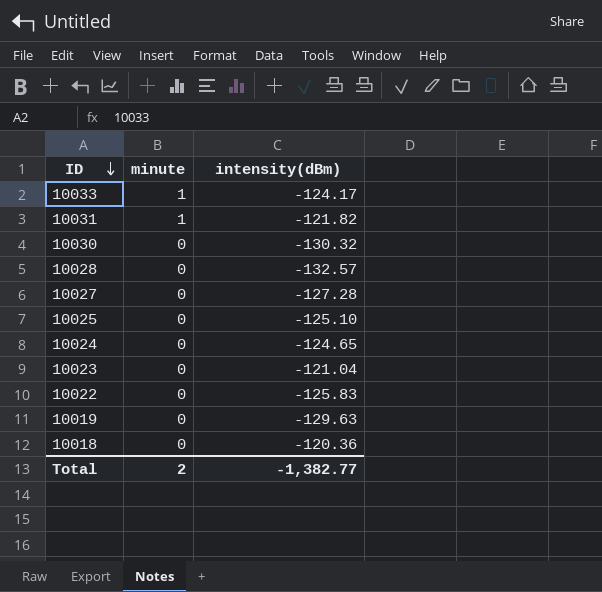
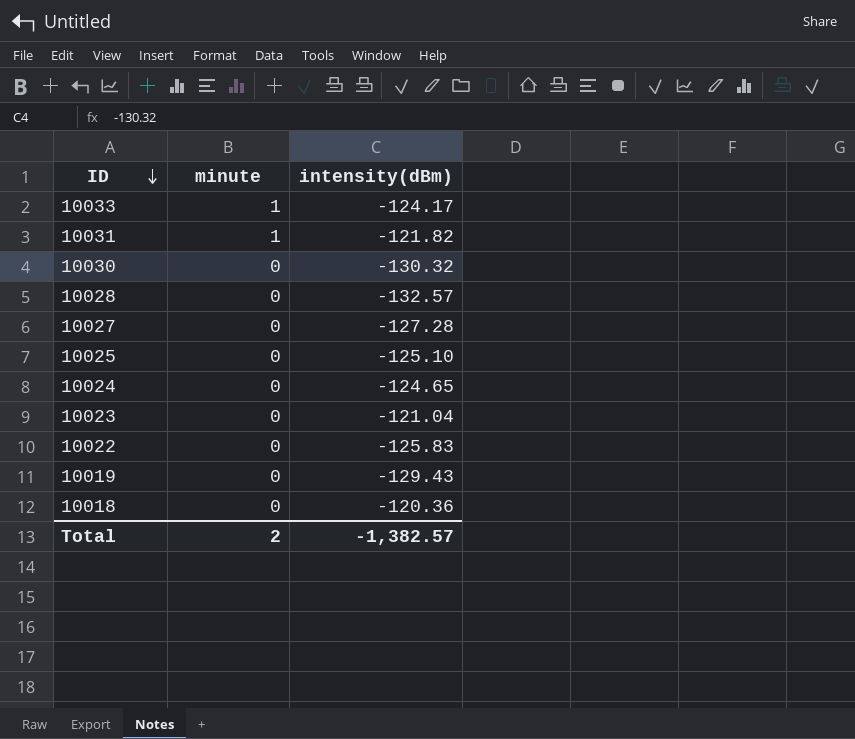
10019 | intensity(dBm): -129.63 -> -129.43
Total | intensity(dBm): -1,382.77 -> -1,382.57

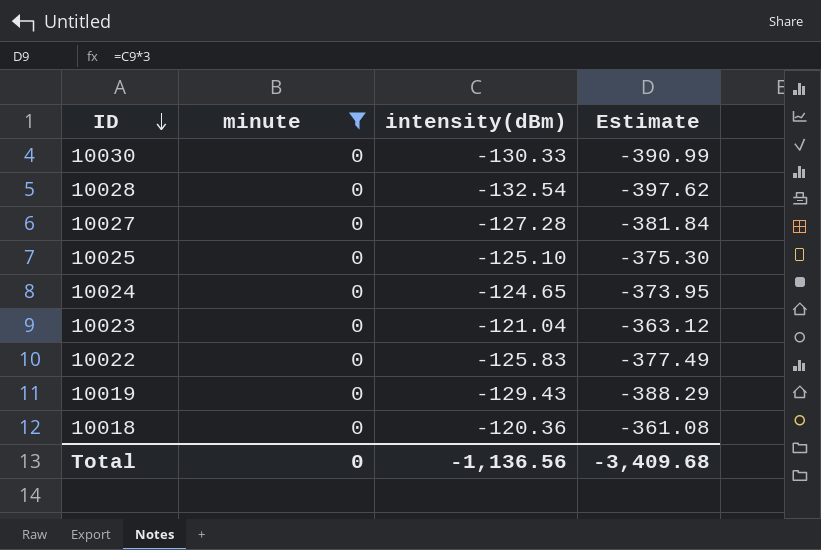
filter: none -> minute = 0
column Estimate | formula: none -> [intensity(dBm)] * 3
10030 | intensity(dBm): -130.32 -> -130.33
10028 | intensity(dBm): -132.57 -> -132.54
Total | minute: 2 -> 0
Total | intensity(dBm): -1,382.57 -> -1,136.56

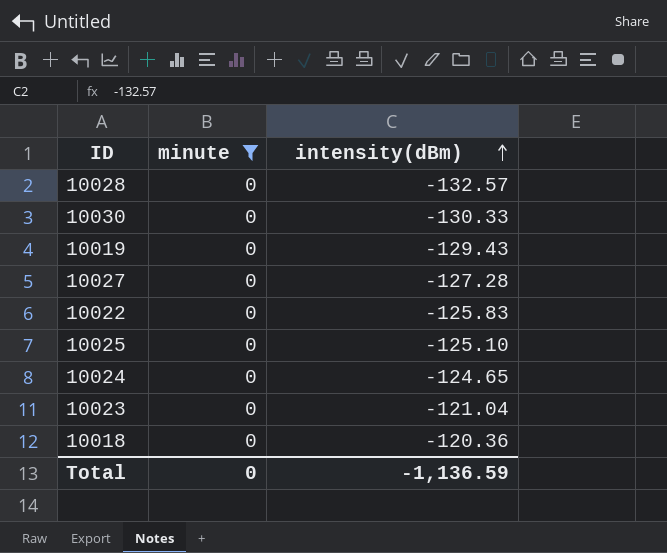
row order: ID descending -> intensity(dBm) ascending
column Estimate | formula: [intensity(dBm)] * 3 -> none
10028 | intensity(dBm): -132.54 -> -132.57
Total | intensity(dBm): -1,136.56 -> -1,136.59

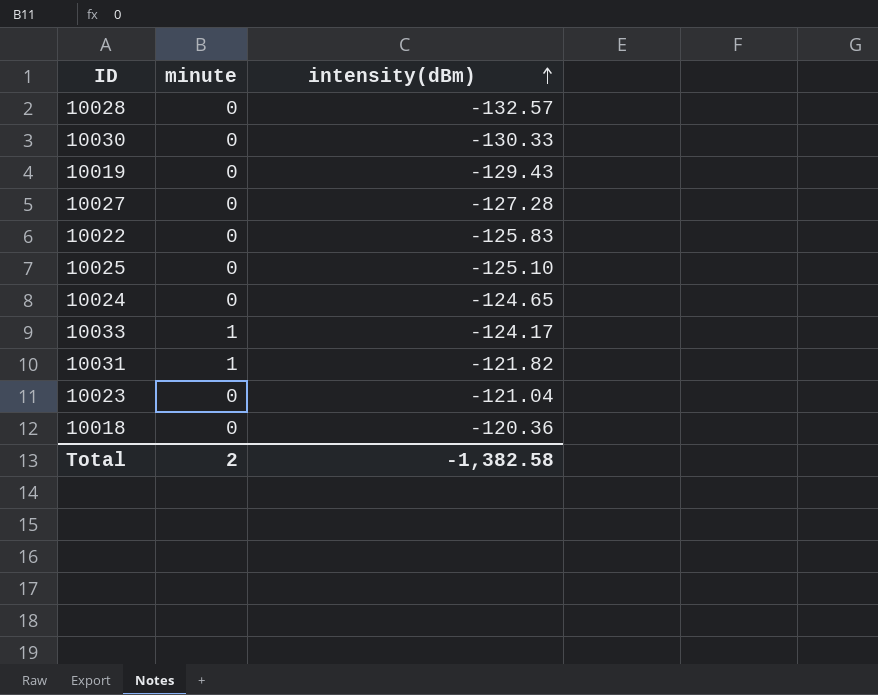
filter: minute = 0 -> none
Total | minute: 0 -> 2
Total | intensity(dBm): -1,136.59 -> -1,382.58

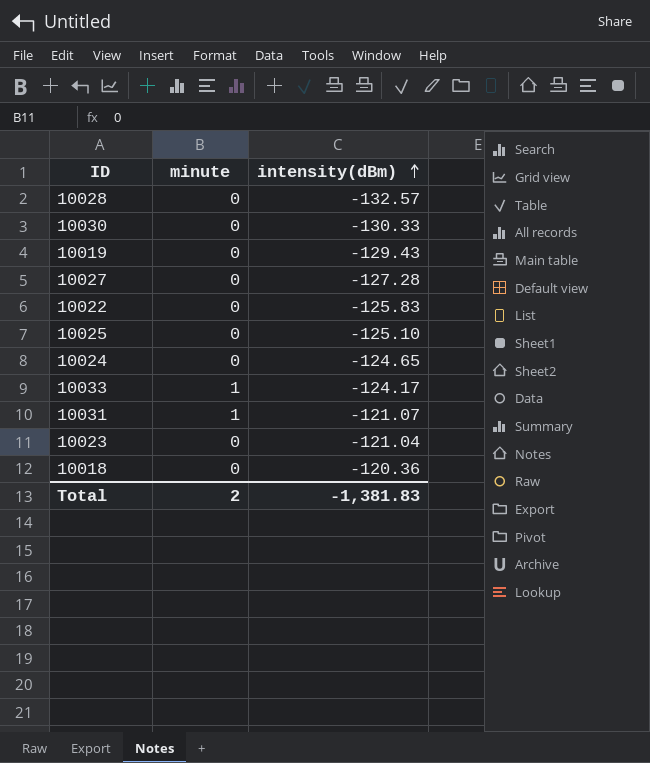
10031 | intensity(dBm): -121.82 -> -121.07
Total | intensity(dBm): -1,382.58 -> -1,381.83

